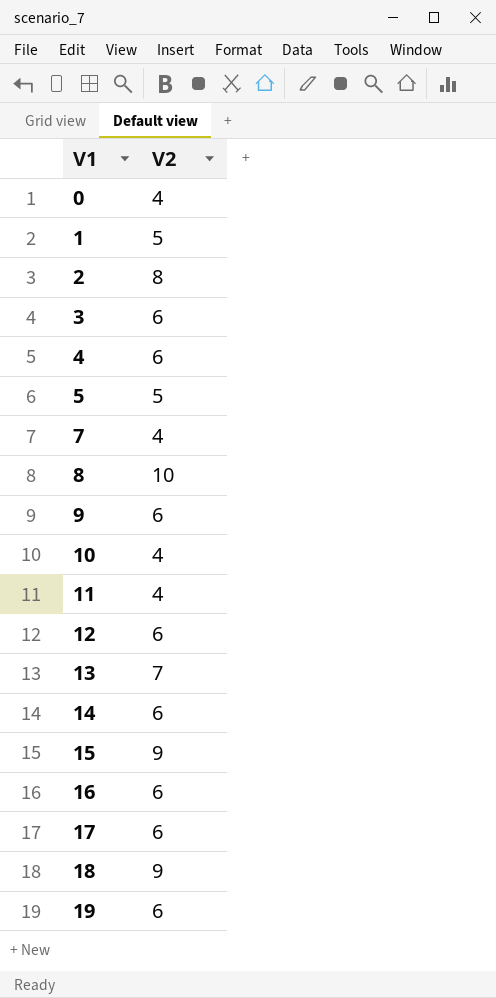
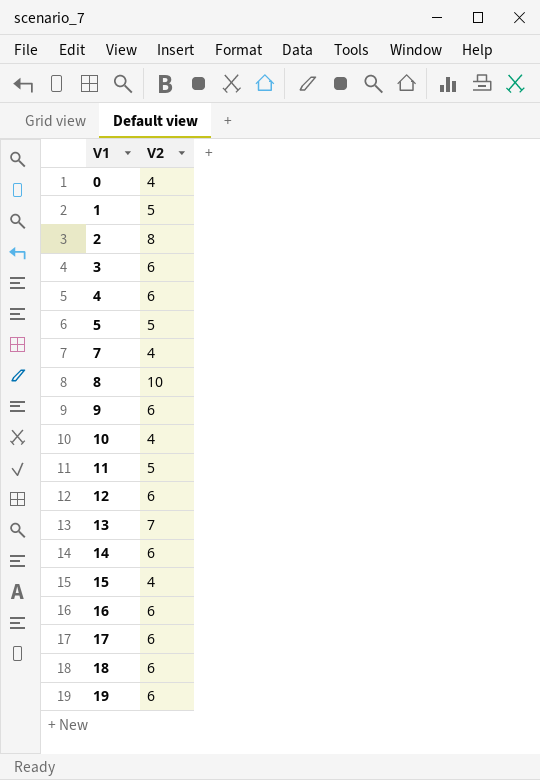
11 | V2: 4 -> 5
15 | V2: 9 -> 4
18 | V2: 9 -> 6

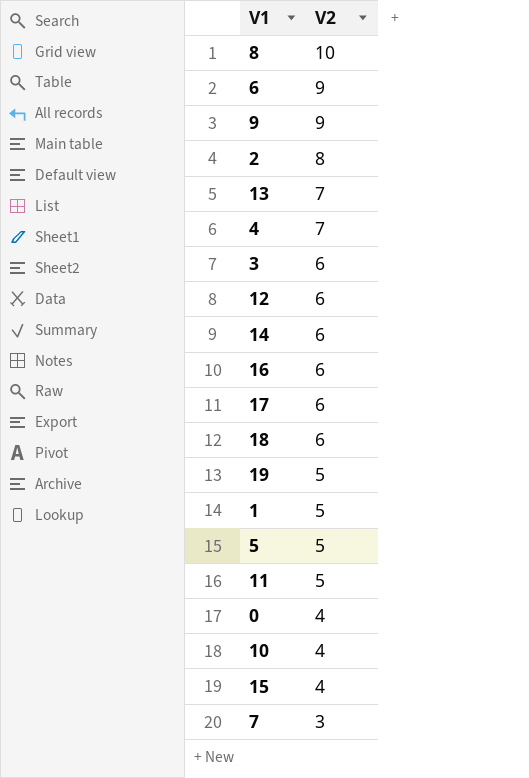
row order: V1 ascending -> V2 descending
row 6: none -> 9
9 | V2: 6 -> 9
4 | V2: 6 -> 7
19 | V2: 6 -> 5
7 | V2: 4 -> 3

